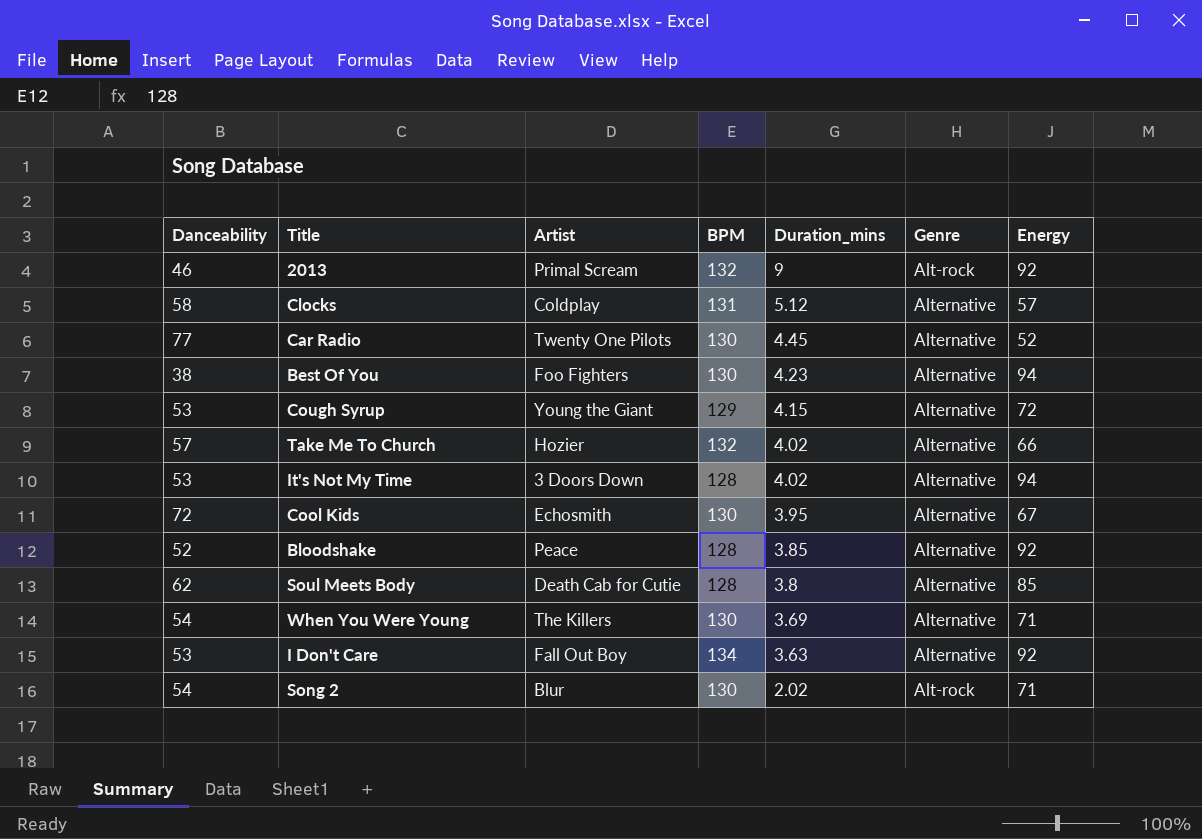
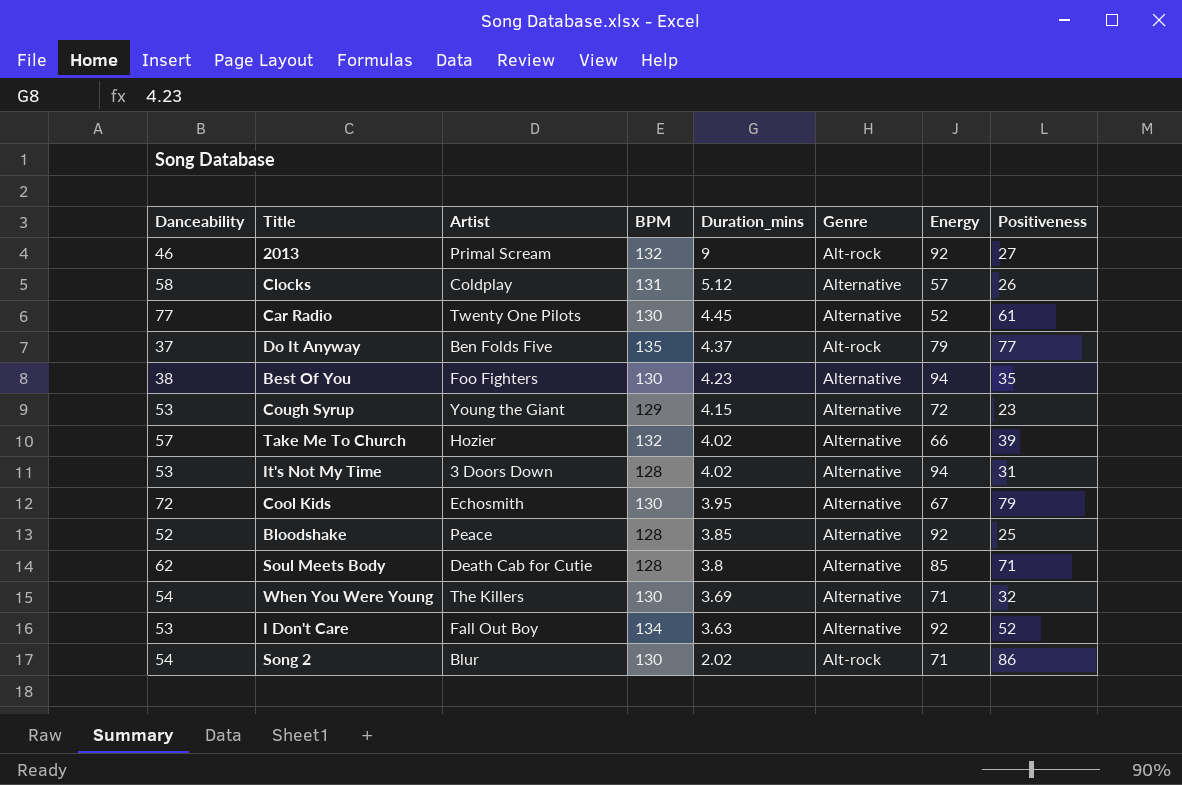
column Positiveness | position: none -> 8
row Do It Anyway: none -> 37 | Ben Folds Five | 135 | 4.37 | Alt-rock | 79 | 77

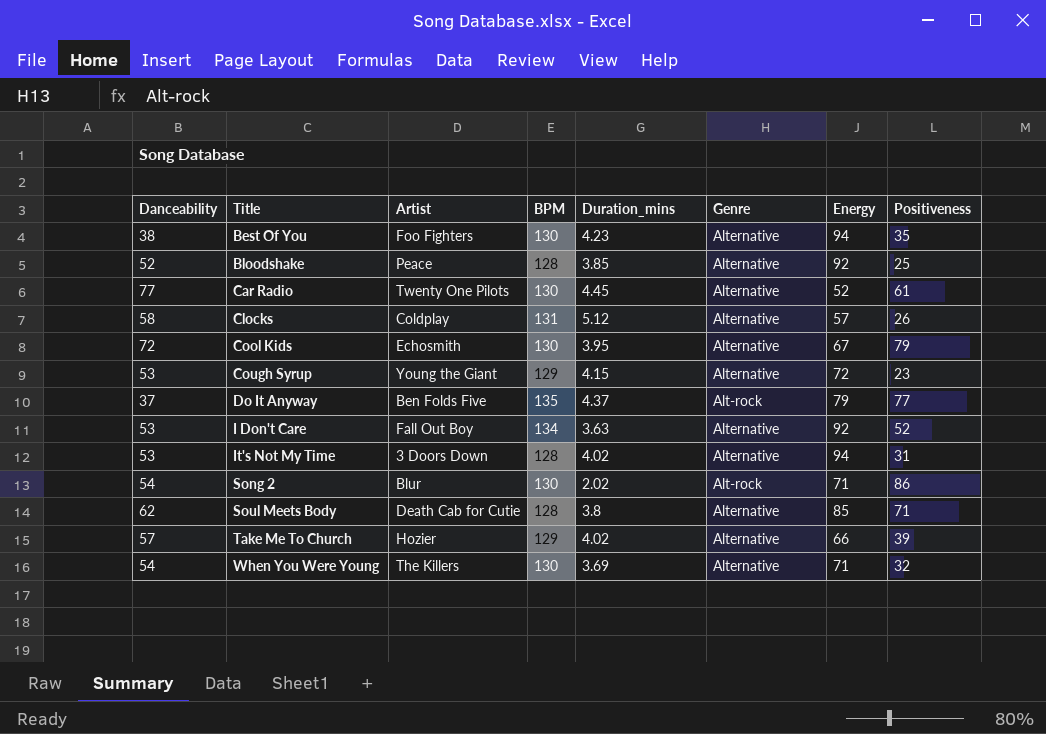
row order: Duration_mins descending -> Title ascending
row 2013: 46 | Primal Scream | 132 | 9 | Alt-rock | 92 | 27 -> none
Take Me To Church | BPM: 132 -> 129

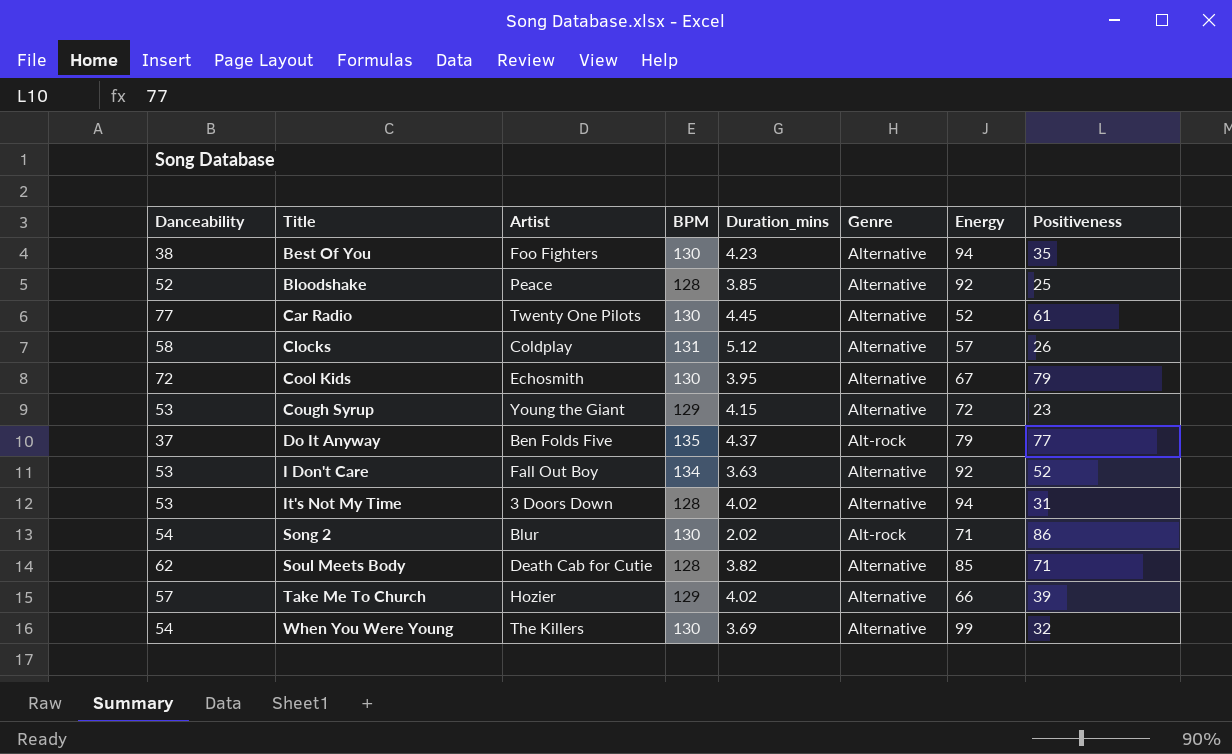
Soul Meets Body | Duration_mins: 3.8 -> 3.82
When You Were Young | Energy: 71 -> 99

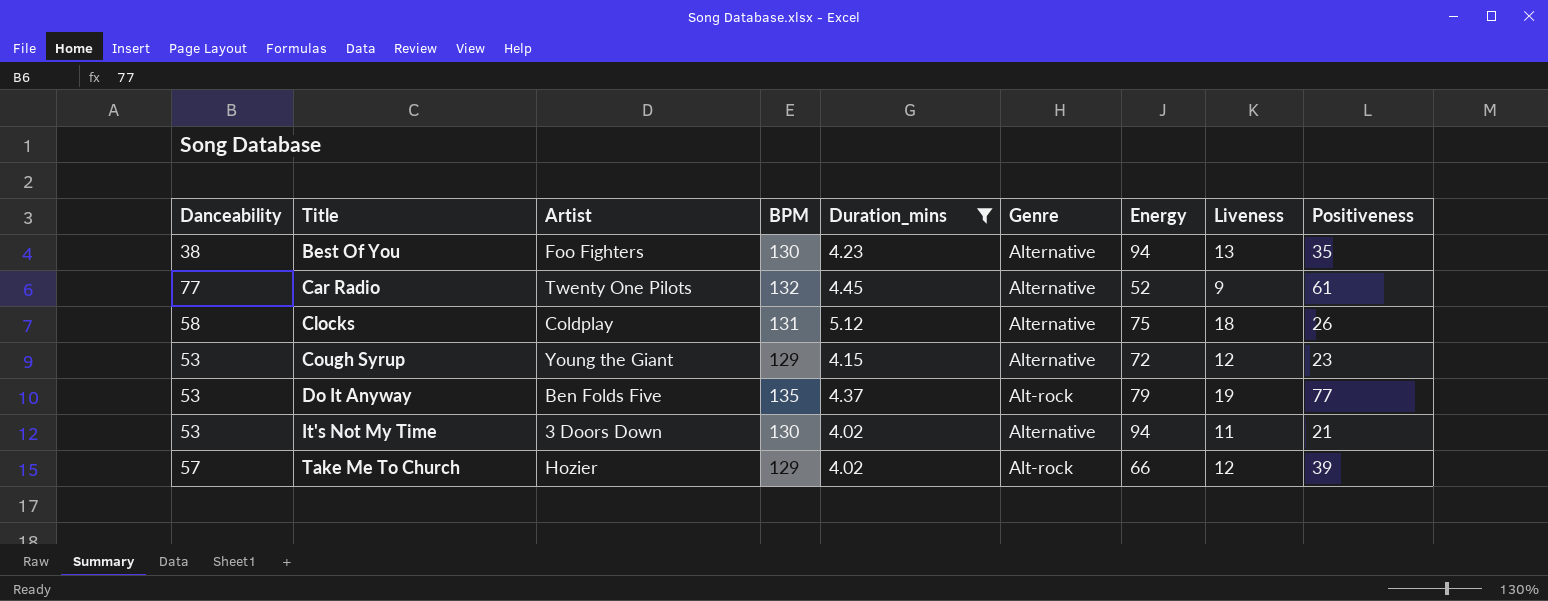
filter: none -> Duration_mins >= 4.02
column Liveness | position: none -> 8
Car Radio | BPM: 130 -> 132
Clocks | Energy: 57 -> 75
Do It Anyway | Danceability: 37 -> 53
It's Not My Time | BPM: 128 -> 130
It's Not My Time | Positiveness: 31 -> 21
Take Me To Church | Genre: Alternative -> Alt-rock

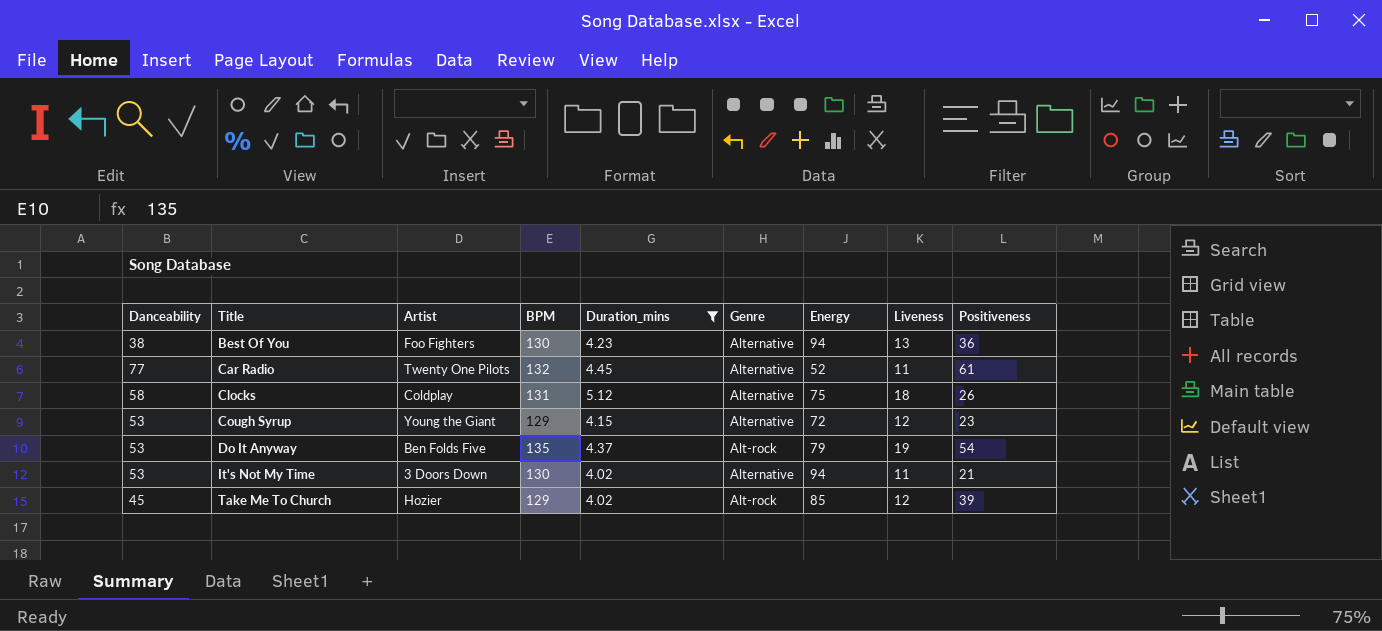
Best Of You | Positiveness: 35 -> 36
Car Radio | Liveness: 9 -> 11
Do It Anyway | Positiveness: 77 -> 54
Take Me To Church | Danceability: 57 -> 45
Take Me To Church | Energy: 66 -> 85

